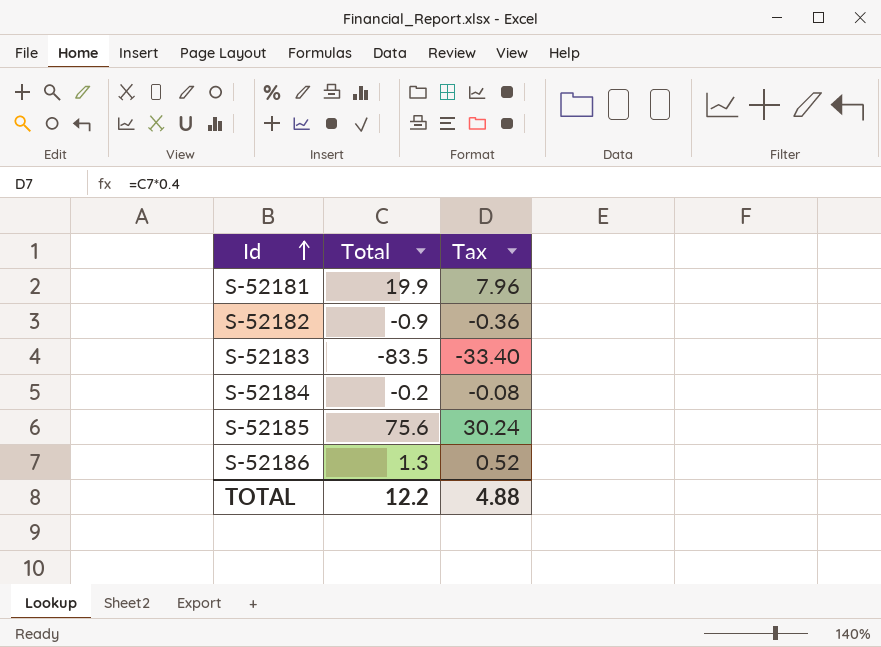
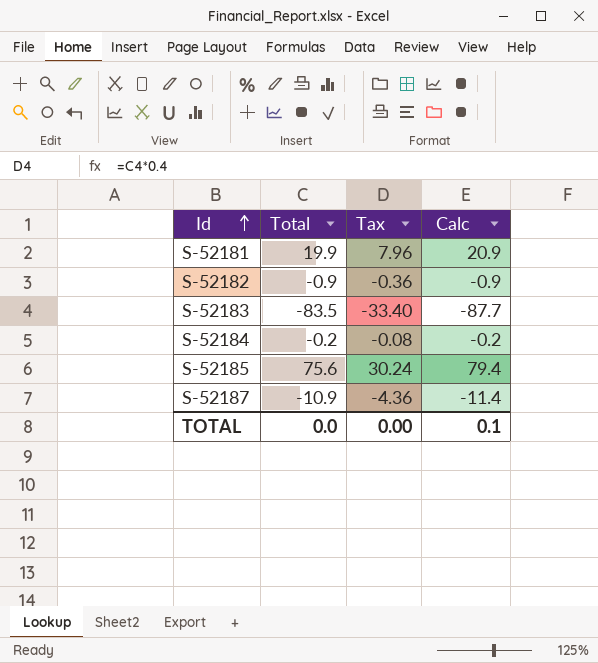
column Calc | formula: none -> [Total] * 1.05
row S-52186: 1.3 | 0.52 -> none
row S-52187: none -> -10.9 | -4.36 | -11.4
TOTAL | Total: 12.2 -> 0.0
TOTAL | Tax: 4.88 -> 0.00

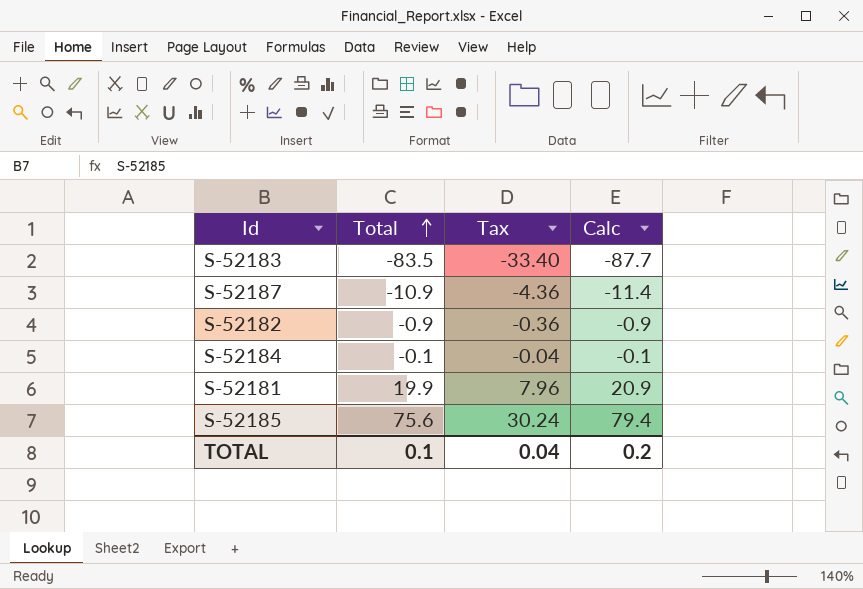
row order: Id ascending -> Total ascending
S-52184 | Total: -0.2 -> -0.1
S-52184 | Tax: -0.08 -> -0.04
S-52184 | Calc: -0.2 -> -0.1
TOTAL | Total: 0.0 -> 0.1
TOTAL | Tax: 0.00 -> 0.04
TOTAL | Calc: 0.1 -> 0.2

